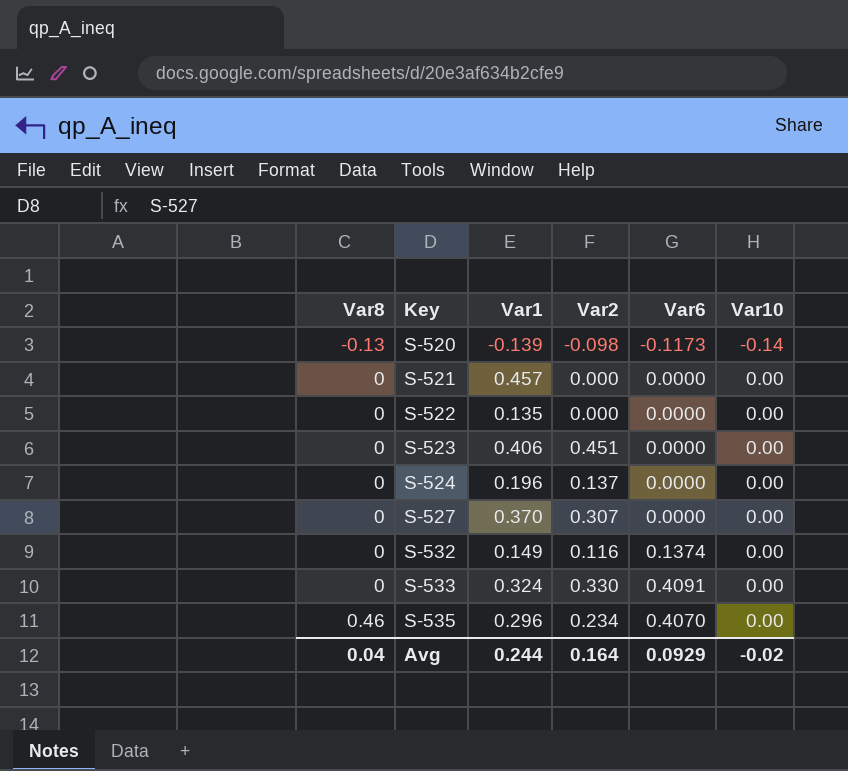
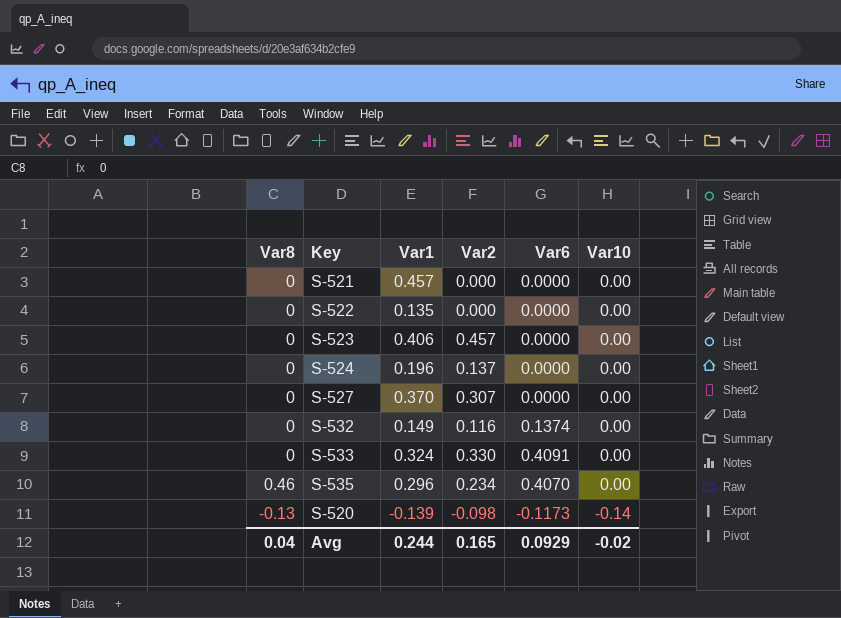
row order: Var8 ascending -> Var10 descending
S-523 | Var2: 0.451 -> 0.457
Avg | Var2: 0.164 -> 0.165

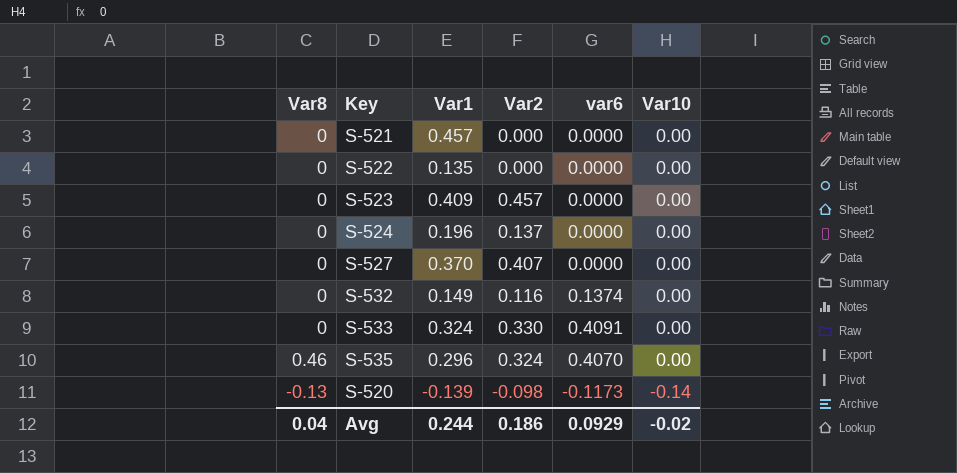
column name: Var6 -> var6
S-523 | Var1: 0.406 -> 0.409
S-527 | Var2: 0.307 -> 0.407
S-535 | Var2: 0.234 -> 0.324
Avg | Var2: 0.165 -> 0.186

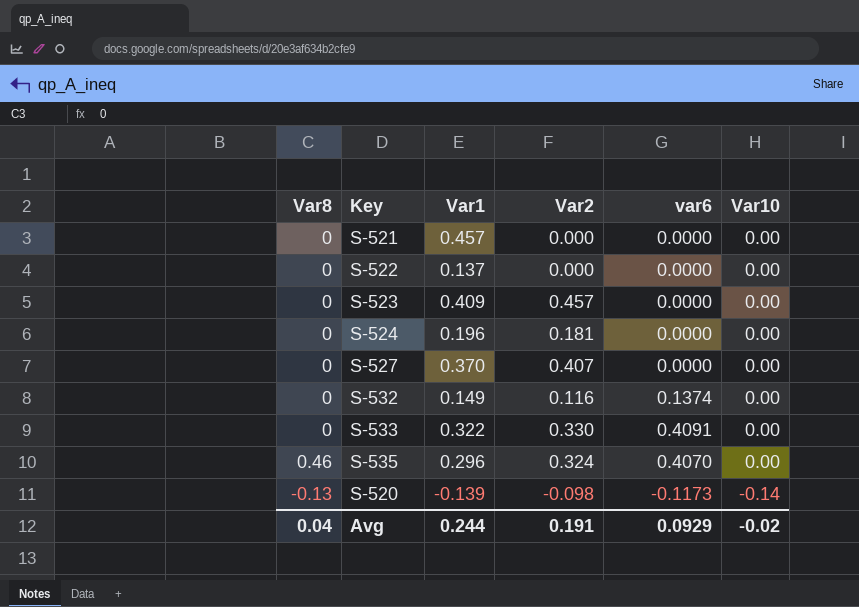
S-522 | Var1: 0.135 -> 0.137
S-524 | Var2: 0.137 -> 0.181
S-533 | Var1: 0.324 -> 0.322
Avg | Var2: 0.186 -> 0.191

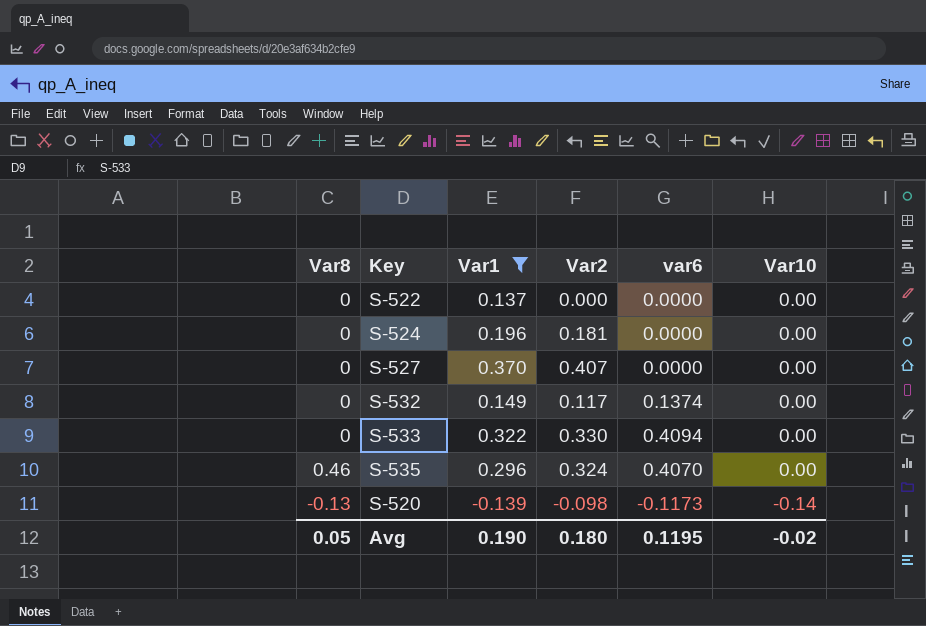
filter: none -> Var1 <= 0.370
S-532 | Var2: 0.116 -> 0.117
S-533 | var6: 0.4091 -> 0.4094
Avg | Var8: 0.04 -> 0.05
Avg | Var1: 0.244 -> 0.190
Avg | Var2: 0.191 -> 0.180
Avg | var6: 0.0929 -> 0.1195

